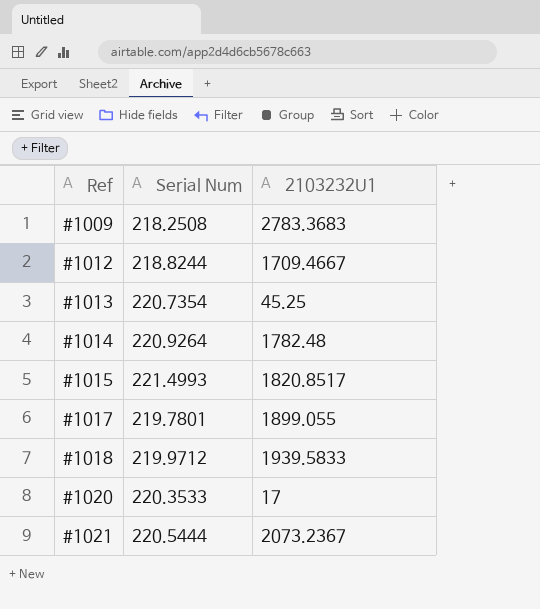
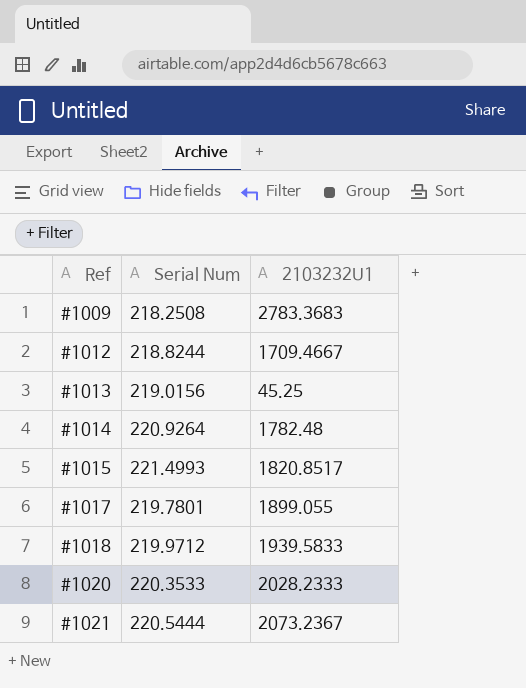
#1013 | Serial Num: 220.7354 -> 219.0156
#1020 | 2103232U1: 17 -> 2028.2333

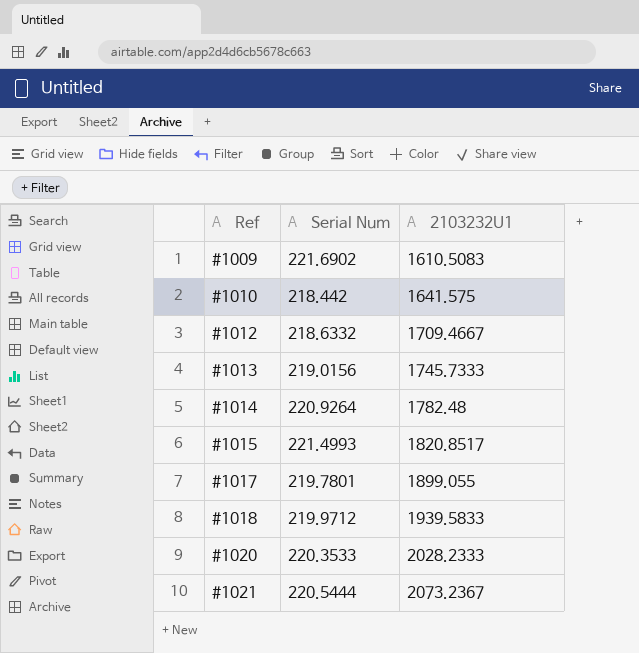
#1009 | Serial Num: 218.2508 -> 221.6902
#1009 | 2103232U1: 2783.3683 -> 1610.5083
row #1010: none -> 218.442 | 1641.575
#1012 | Serial Num: 218.8244 -> 218.6332
#1013 | 2103232U1: 45.25 -> 1745.7333

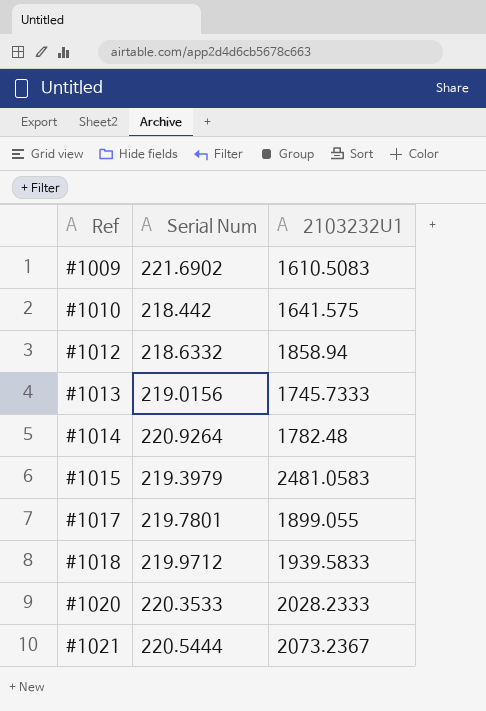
#1012 | 2103232U1: 1709.4667 -> 1858.94
#1015 | Serial Num: 221.4993 -> 219.3979
#1015 | 2103232U1: 1820.8517 -> 2481.0583

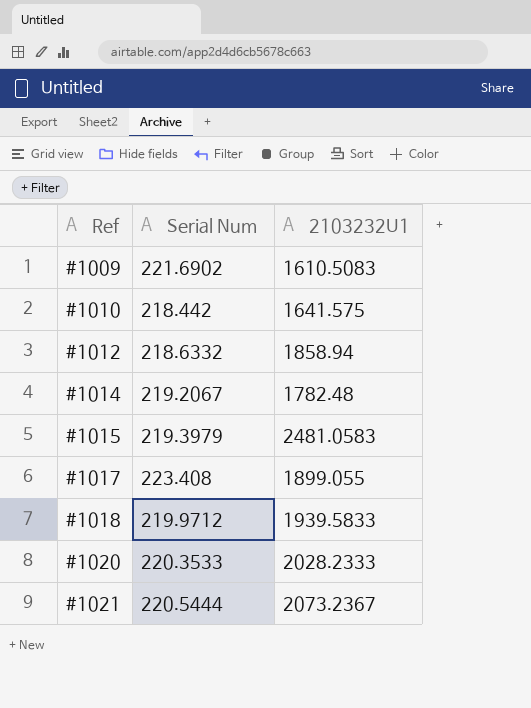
row #1013: 219.0156 | 1745.7333 -> none
#1014 | Serial Num: 220.9264 -> 219.2067
#1017 | Serial Num: 219.7801 -> 223.408

